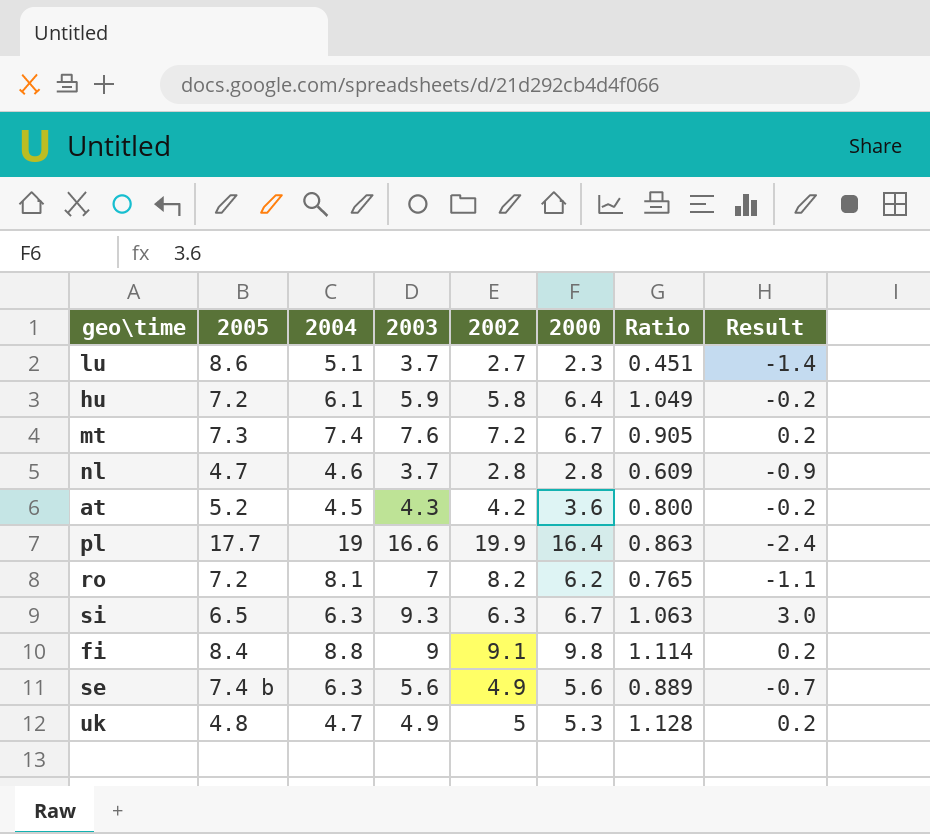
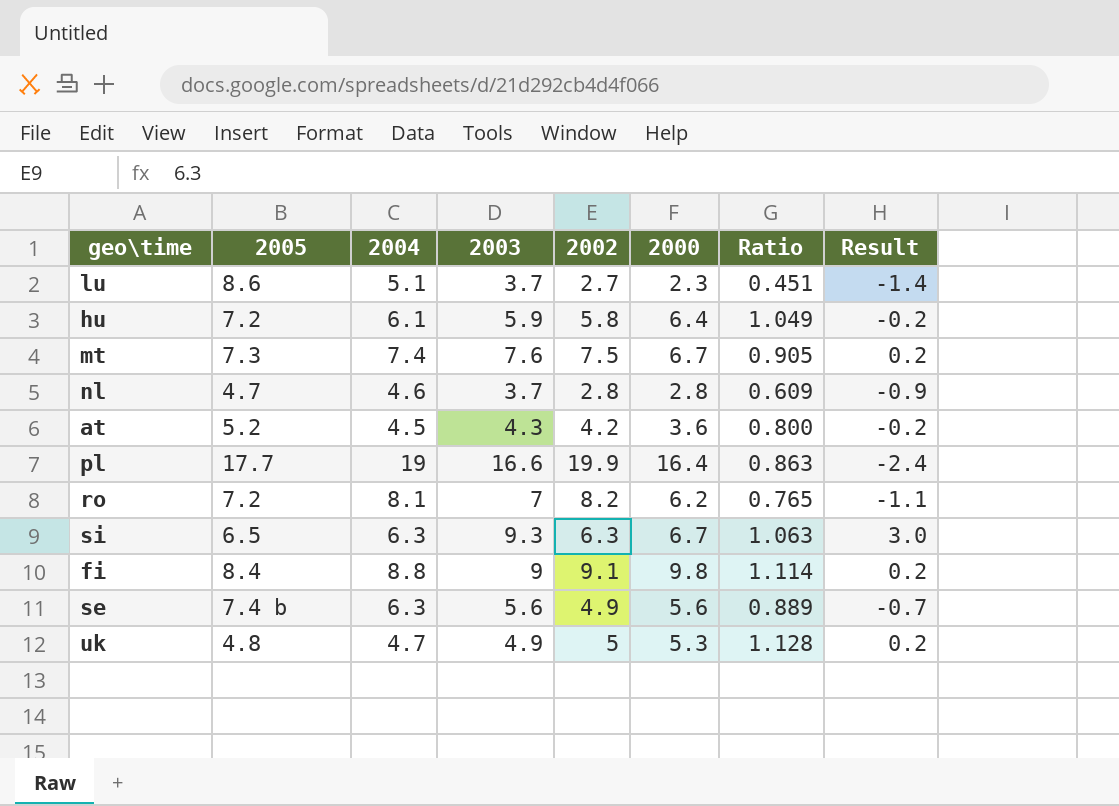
mt | 2002: 7.2 -> 7.5

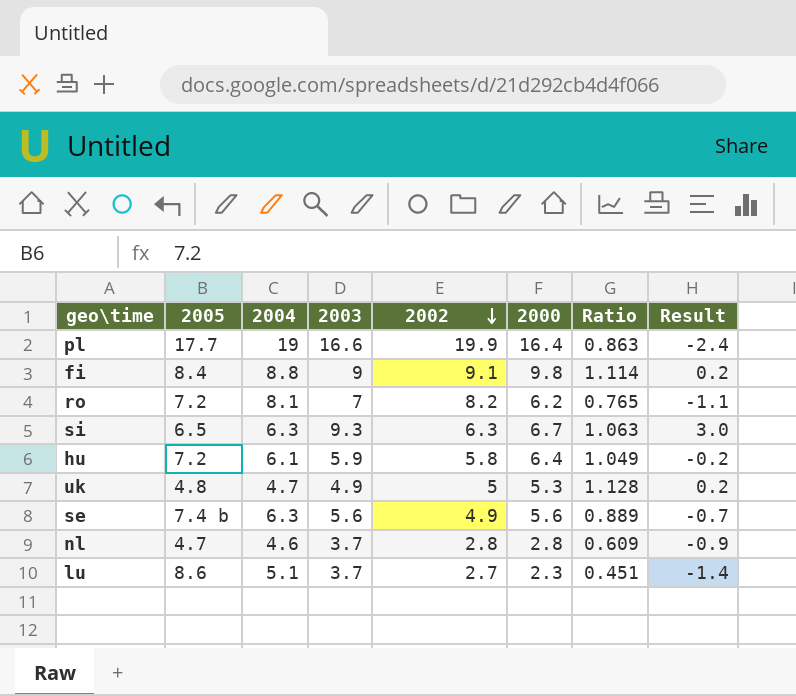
row order: none -> 2002 descending
row mt: 7.3 | 7.4 | 7.6 | 7.5 | 6.7 | 0.905 | 0.2 -> none
row at: 5.2 | 4.5 | 4.3 | 4.2 | 3.6 | 0.800 | -0.2 -> none

